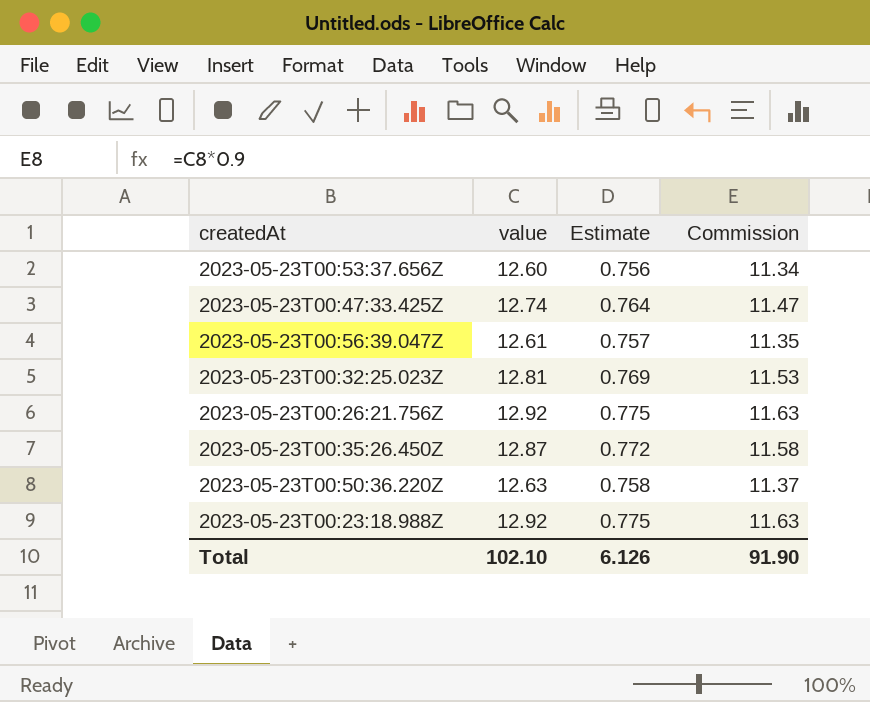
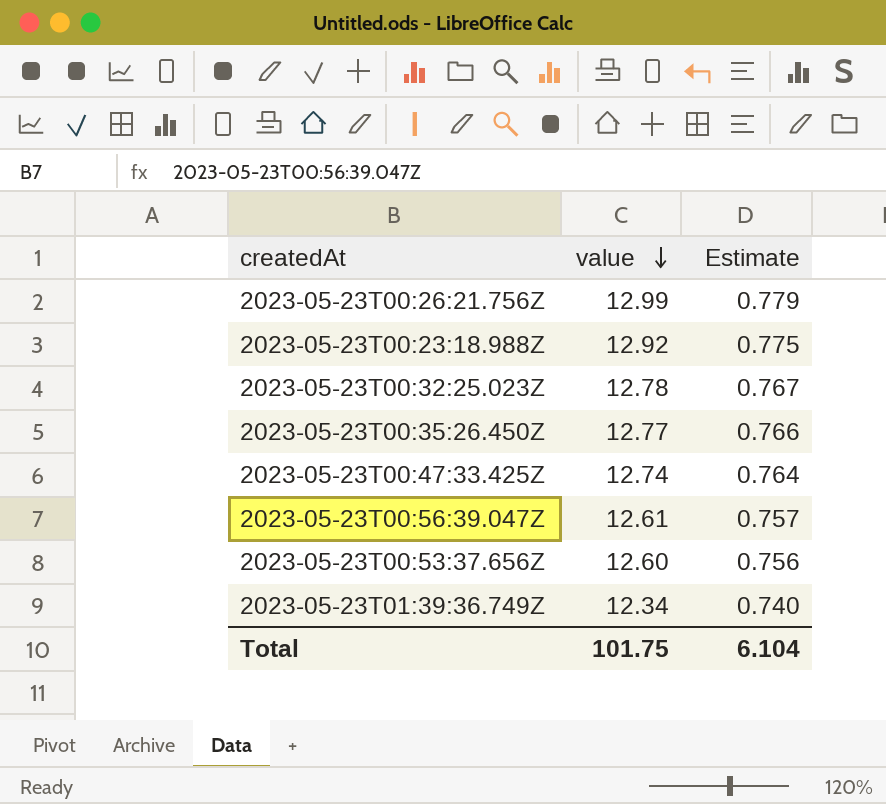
row order: none -> value descending
column Commission | formula: [value] * 0.9 -> none
row 2023-05-23T00:50:36.220Z: 12.63 | 0.758 | 11.37 -> none
2023-05-23T00:26:21.756Z | value: 12.92 -> 12.99
2023-05-23T00:26:21.756Z | Estimate: 0.775 -> 0.779
2023-05-23T00:32:25.023Z | value: 12.81 -> 12.78
2023-05-23T00:32:25.023Z | Estimate: 0.769 -> 0.767
2023-05-23T00:35:26.450Z | value: 12.87 -> 12.77
2023-05-23T00:35:26.450Z | Estimate: 0.772 -> 0.766
row 2023-05-23T01:39:36.749Z: none -> 12.34 | 0.740
Total | value: 102.10 -> 101.75
Total | Estimate: 6.126 -> 6.104

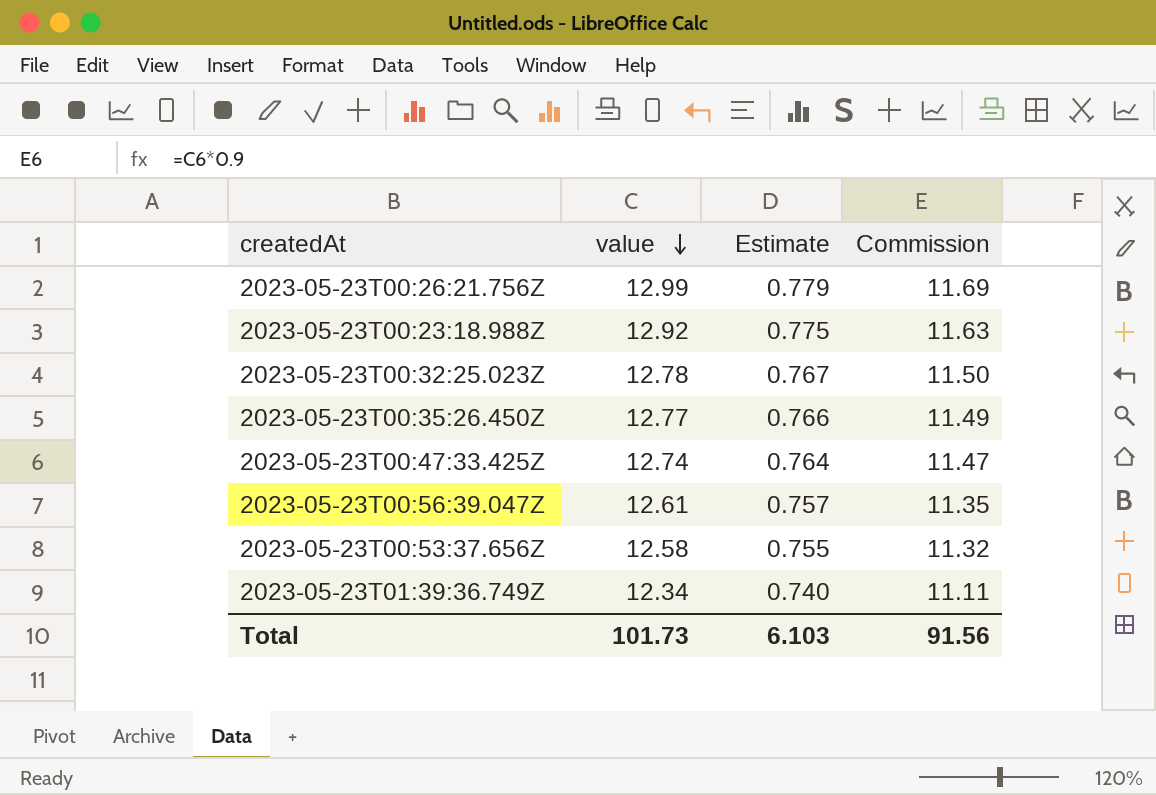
column Commission | formula: none -> [value] * 0.9
2023-05-23T00:53:37.656Z | value: 12.60 -> 12.58
2023-05-23T00:53:37.656Z | Estimate: 0.756 -> 0.755
Total | value: 101.75 -> 101.73
Total | Estimate: 6.104 -> 6.103

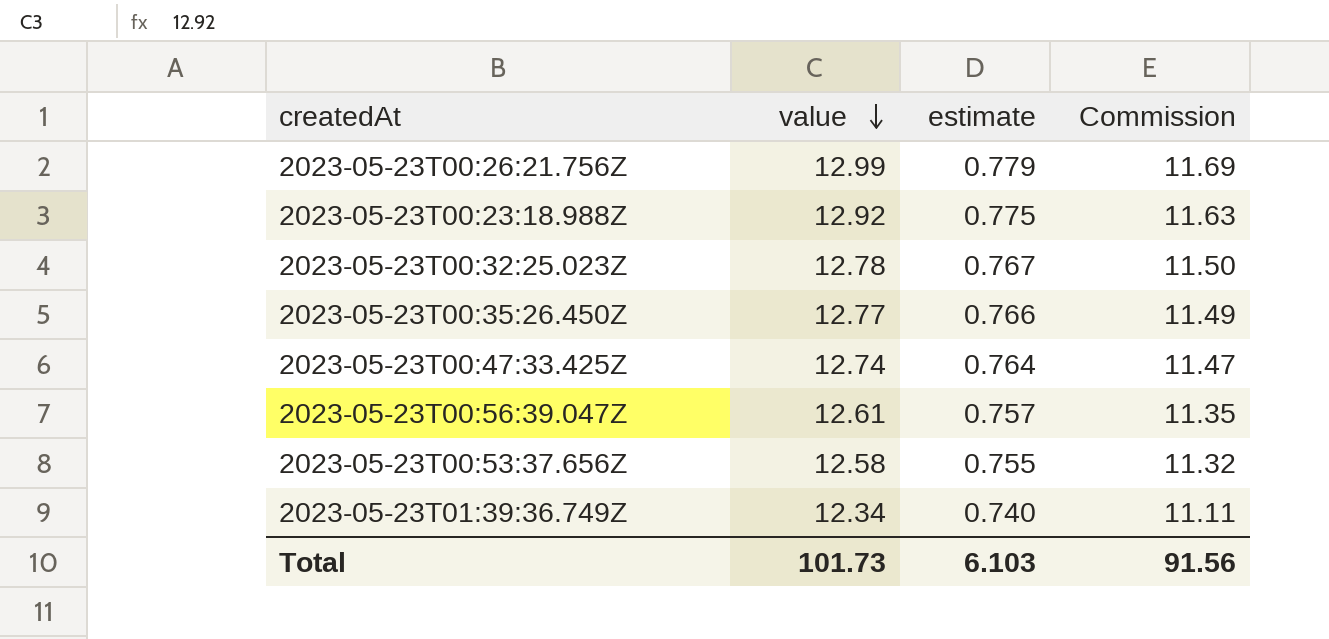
column name: Estimate -> estimate

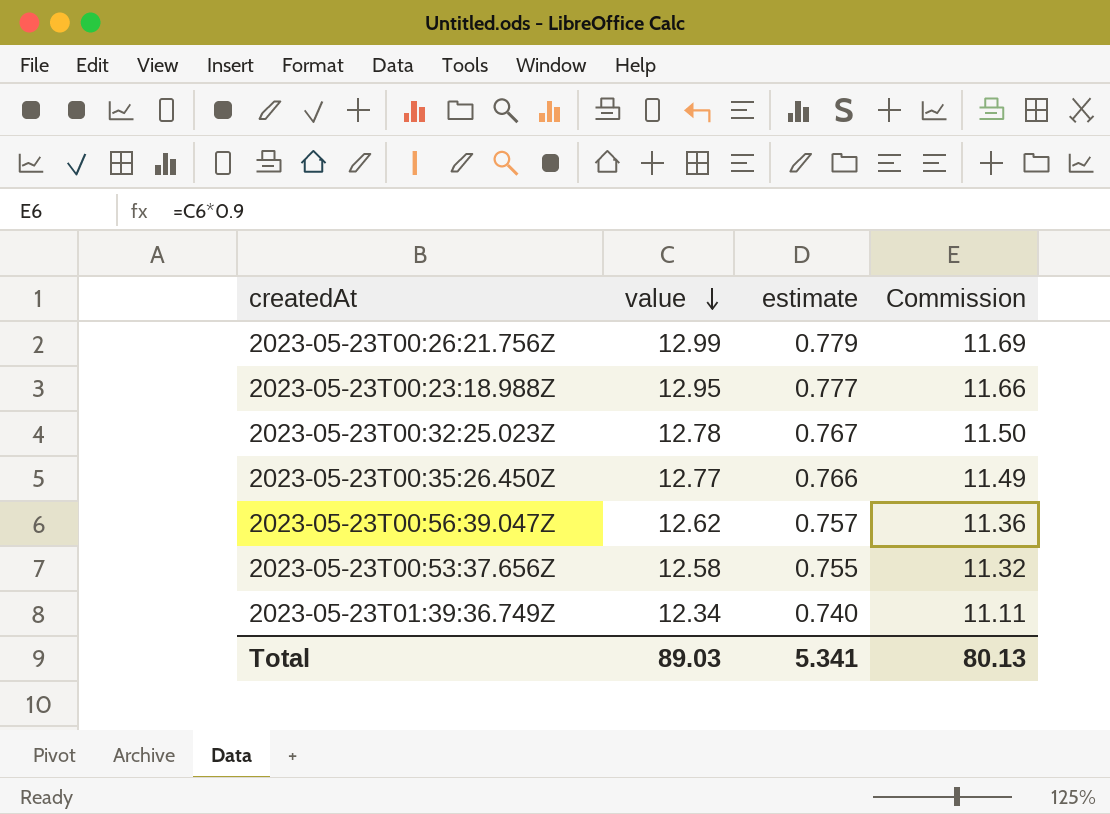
row 2023-05-23T00:47:33.425Z: 12.74 | 0.764 | 11.47 -> none
2023-05-23T00:23:18.988Z | value: 12.92 -> 12.95
2023-05-23T00:23:18.988Z | estimate: 0.775 -> 0.777
2023-05-23T00:23:18.988Z | Commission: 11.63 -> 11.66
2023-05-23T00:56:39.047Z | value: 12.61 -> 12.62
2023-05-23T00:56:39.047Z | Commission: 11.35 -> 11.36
Total | value: 101.73 -> 89.03
Total | estimate: 6.103 -> 5.341
Total | Commission: 91.56 -> 80.13

